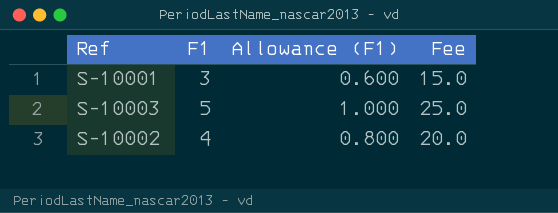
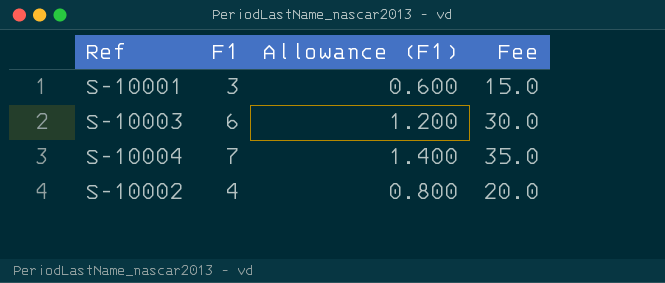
S-10003 | F1: 5 -> 6
S-10003 | Allowance (F1): 1.000 -> 1.200
S-10003 | Fee: 25.0 -> 30.0
row S-10004: none -> 7 | 1.400 | 35.0

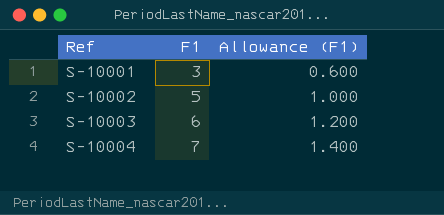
row order: none -> Ref ascending
column Fee | formula: [F1] * 5 -> none
S-10002 | F1: 4 -> 5
S-10002 | Allowance (F1): 0.800 -> 1.000

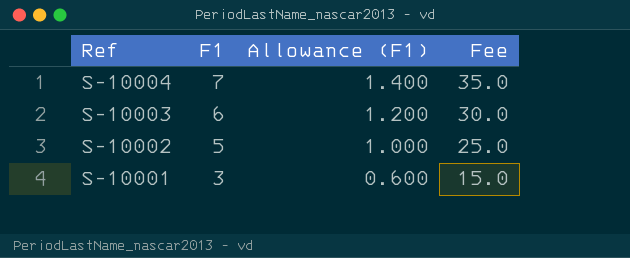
row order: Ref ascending -> Ref descending
column Fee | formula: none -> [F1] * 5

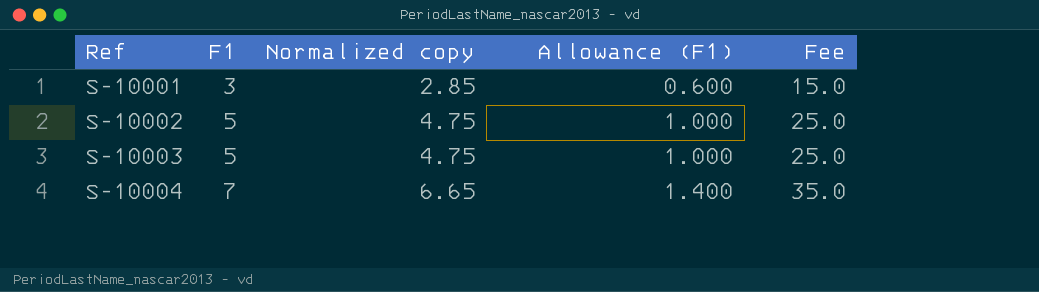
row order: Ref descending -> Ref ascending
column Normalized copy | formula: none -> [F1] * 0.95
S-10003 | F1: 6 -> 5
S-10003 | Allowance (F1): 1.200 -> 1.000
S-10003 | Fee: 30.0 -> 25.0

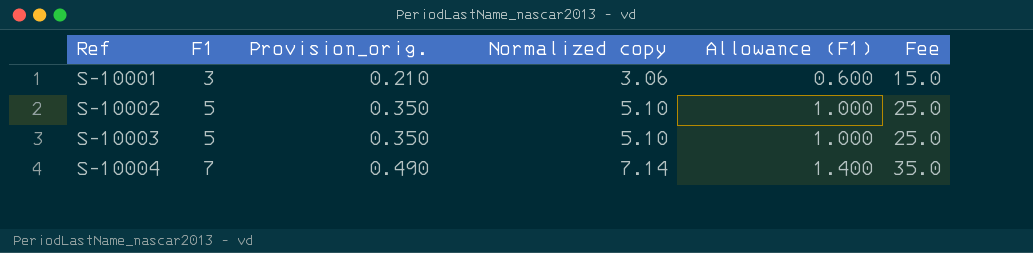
column Provision_orig. | formula: none -> [F1] * 0.07
column Normalized copy | formula: [F1] * 0.95 -> [F1] * 1.02

